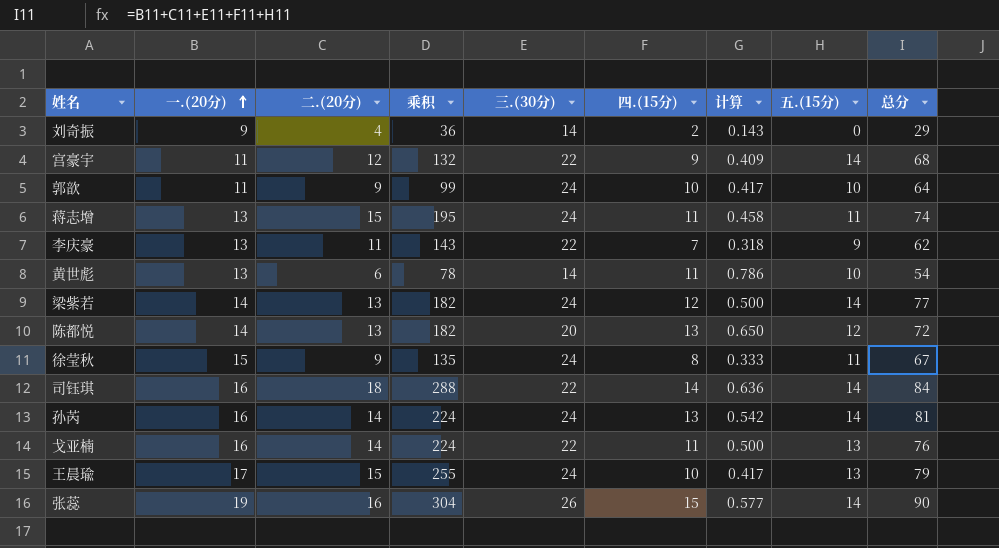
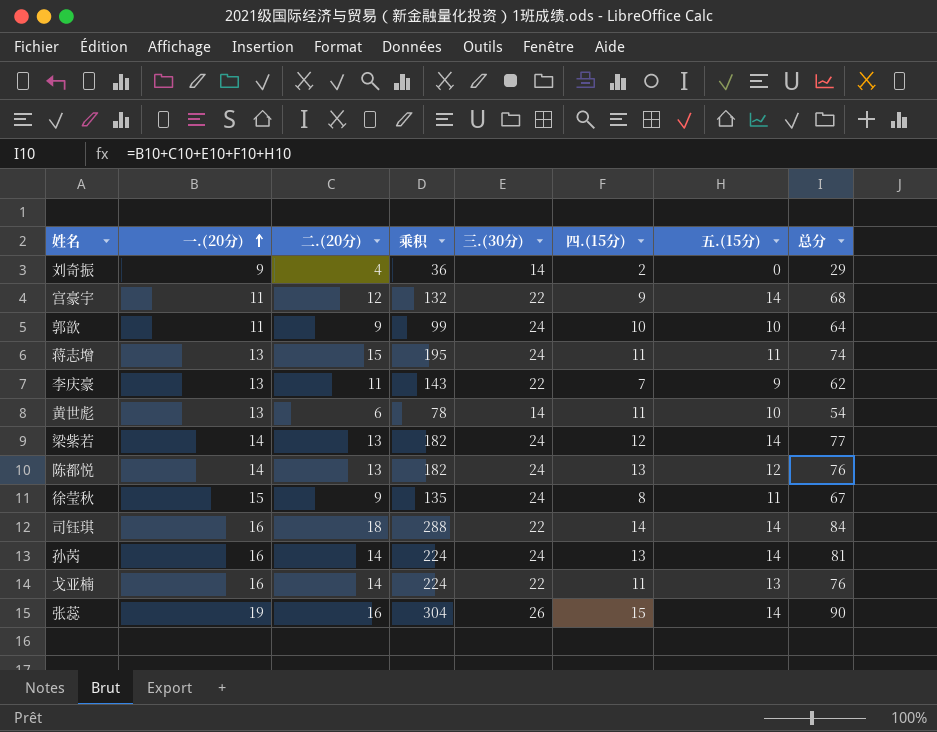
column 计算 | formula: [四.(15分)] / [三.(30分)] -> none
row 王晨瑜: 17 | 15 | 255 | 24 | 10 | 0.417 | 13 | 79 -> none
陈都悦 | 三.(30分): 20 -> 24
陈都悦 | 总分: 72 -> 76

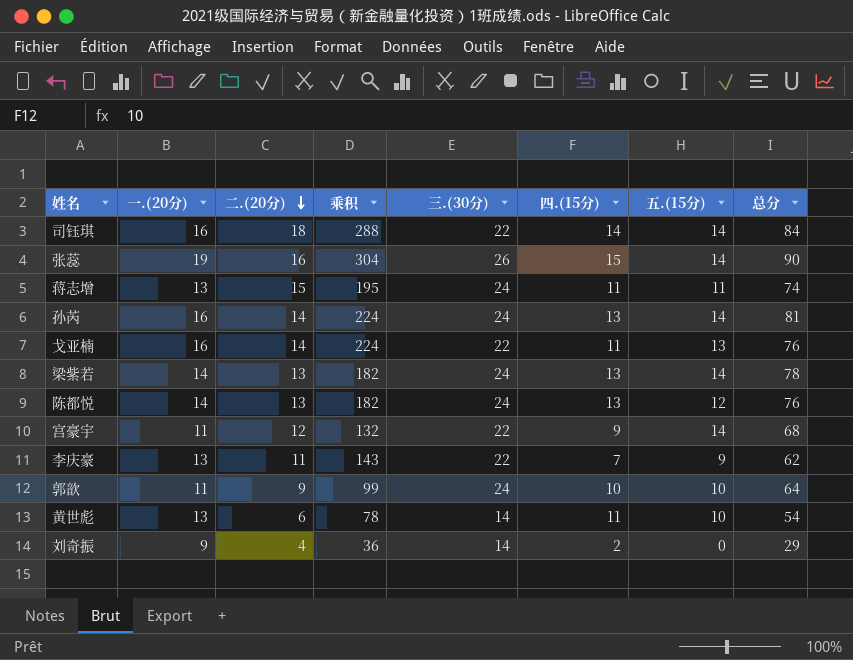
row order: 一.(20分) ascending -> 二.(20分) descending
row 徐莹秋: 15 | 9 | 135 | 24 | 8 | 11 | 67 -> none
梁紫若 | 四.(15分): 12 -> 13
梁紫若 | 总分: 77 -> 78

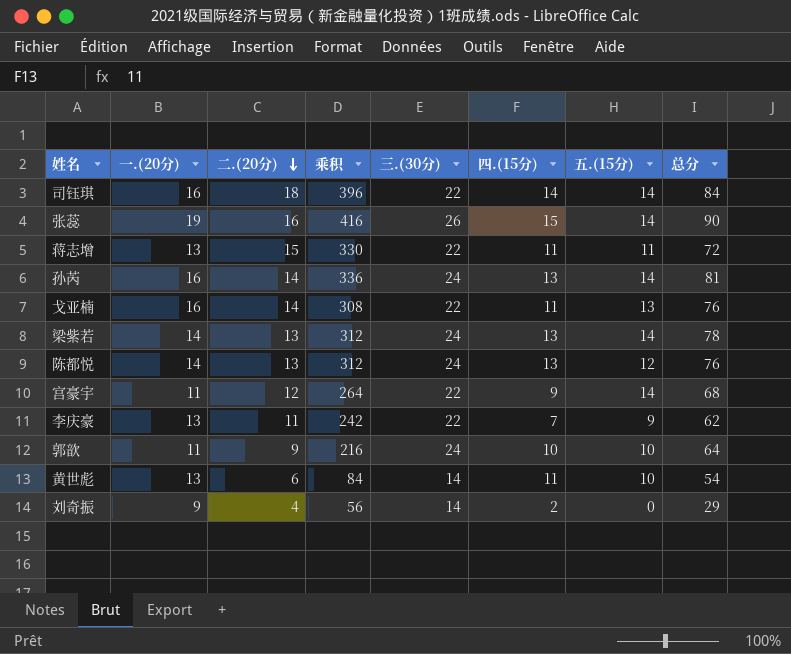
column 乘积 | formula: [一.(20分)] * [二.(20分)] -> [二.(20分)] * [三.(30分)]
蒋志增 | 三.(30分): 24 -> 22
蒋志增 | 总分: 74 -> 72

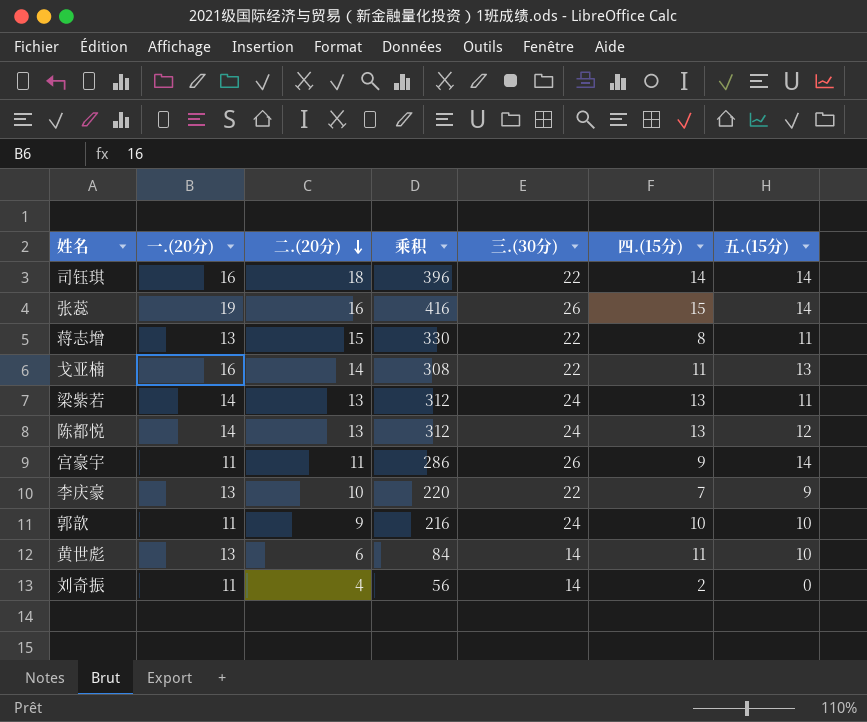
column 总分 | formula: [一.(20分)] + [二.(20分)] + [三.(30分)] + [四.(15分)] + [五.(15分)] -> none
row 孙芮: 16 | 14 | 336 | 24 | 13 | 14 | 81 -> none
蒋志增 | 四.(15分): 11 -> 8
梁紫若 | 五.(15分): 14 -> 11
宫豪宇 | 二.(20分): 12 -> 11
宫豪宇 | 乘积: 264 -> 286
宫豪宇 | 三.(30分): 22 -> 26
李庆豪 | 二.(20分): 11 -> 10
李庆豪 | 乘积: 242 -> 220
刘奇振 | 一.(20分): 9 -> 11

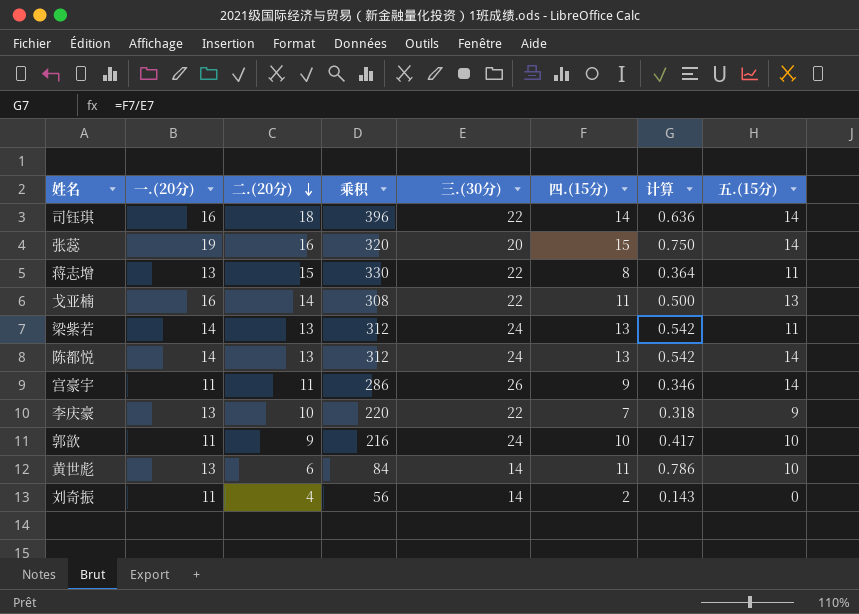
column 计算 | formula: none -> [四.(15分)] / [三.(30分)]
张蕊 | 乘积: 416 -> 320
张蕊 | 三.(30分): 26 -> 20
陈都悦 | 五.(15分): 12 -> 14

